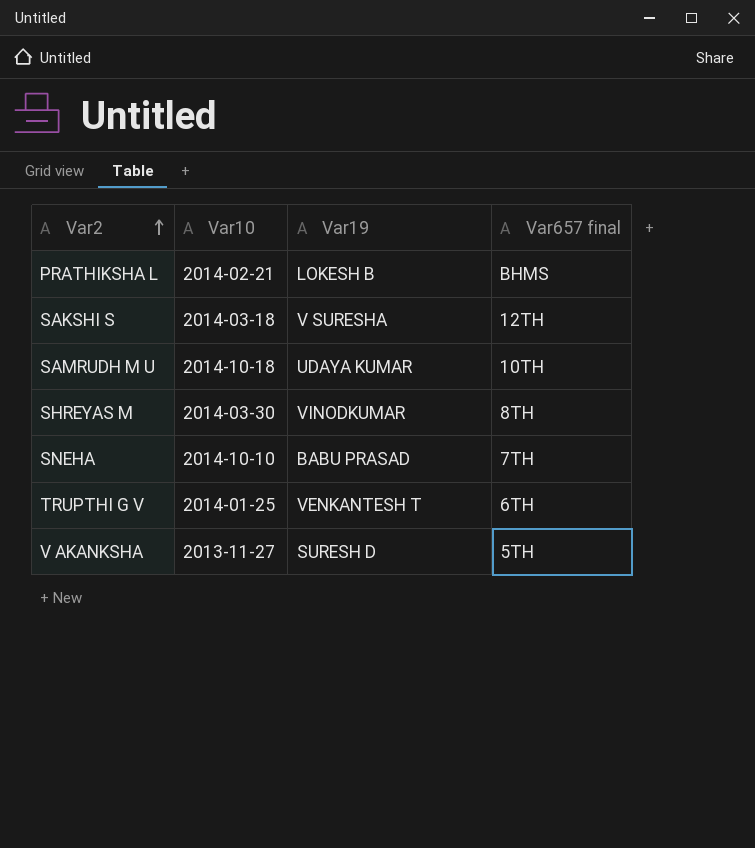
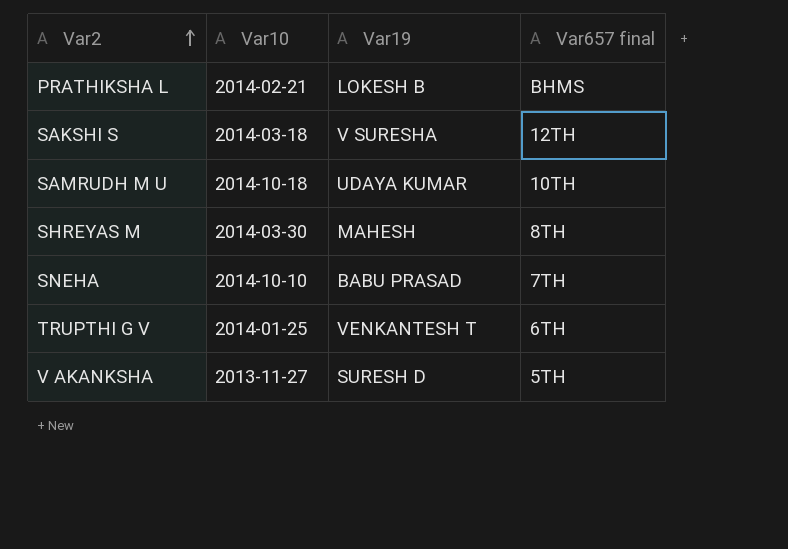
SHREYAS M | Var19: VINODKUMAR -> MAHESH

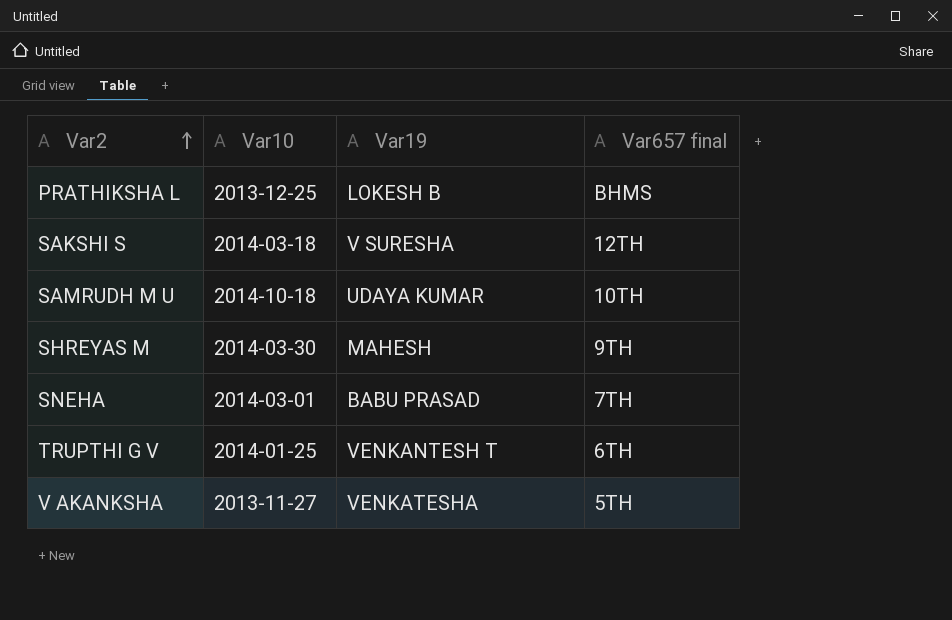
PRATHIKSHA L | Var10: 2014-02-21 -> 2013-12-25
SHREYAS M | Var657 final: 8TH -> 9TH
SNEHA | Var10: 2014-10-10 -> 2014-03-01
V AKANKSHA | Var19: SURESH D -> VENKATESHA

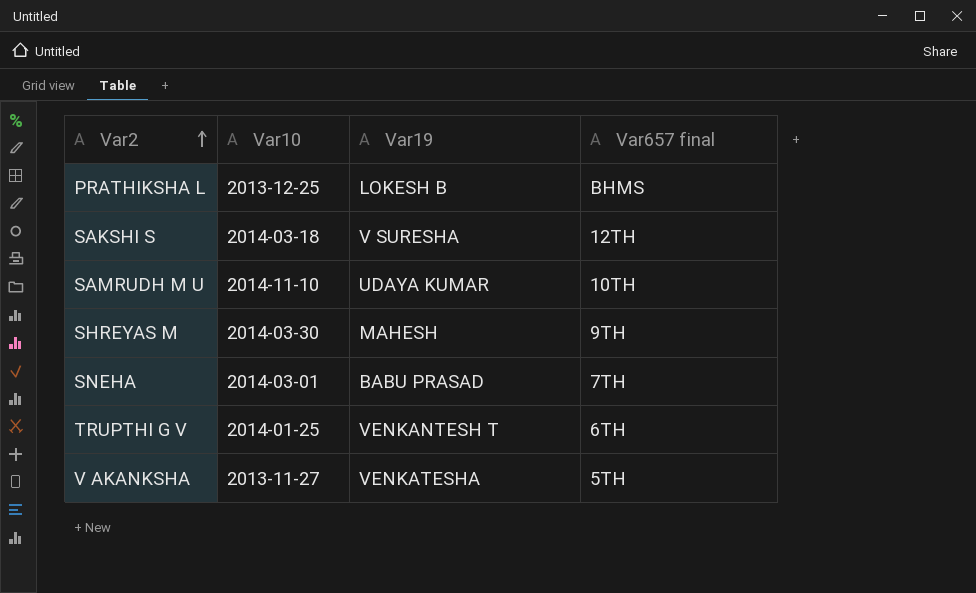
SAMRUDH M U | Var10: 2014-10-18 -> 2014-11-10

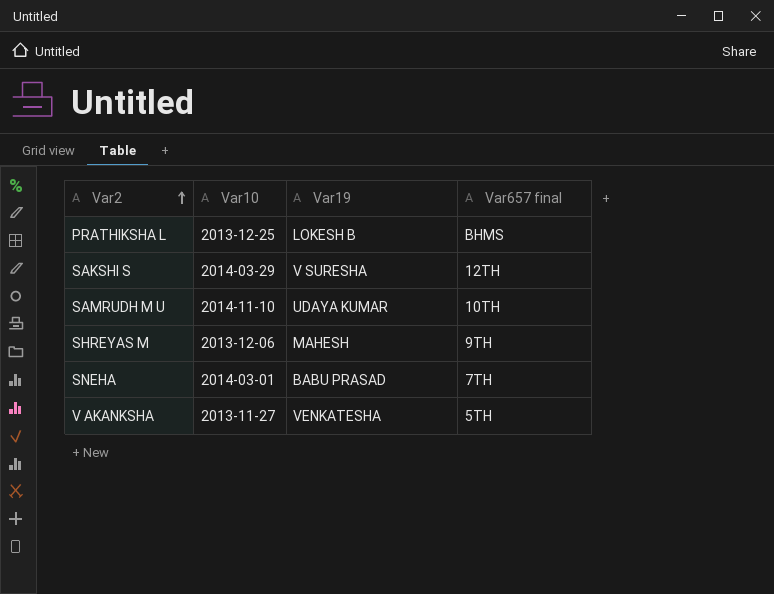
row TRUPTHI G V: 2014-01-25 | VENKANTESH T | 6TH -> none
SAKSHI S | Var10: 2014-03-18 -> 2014-03-29
SHREYAS M | Var10: 2014-03-30 -> 2013-12-06

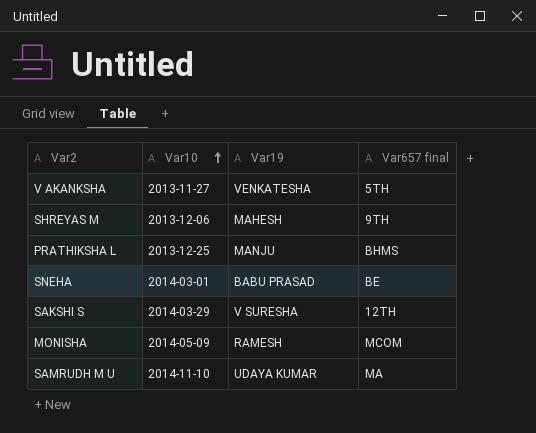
row order: Var2 ascending -> Var10 ascending
PRATHIKSHA L | Var19: LOKESH B -> MANJU
SNEHA | Var657 final: 7TH -> BE
row MONISHA: none -> 2014-05-09 | RAMESH | MCOM
SAMRUDH M U | Var657 final: 10TH -> MA

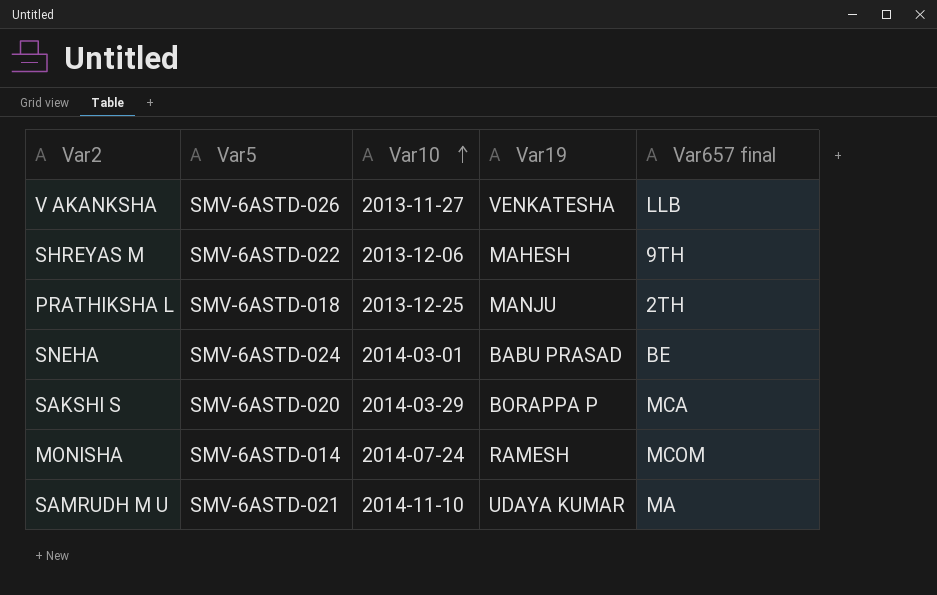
column Var5 | position: none -> 2
V AKANKSHA | Var657 final: 5TH -> LLB
PRATHIKSHA L | Var657 final: BHMS -> 2TH
SAKSHI S | Var19: V SURESHA -> BORAPPA P
SAKSHI S | Var657 final: 12TH -> MCA
MONISHA | Var10: 2014-05-09 -> 2014-07-24

